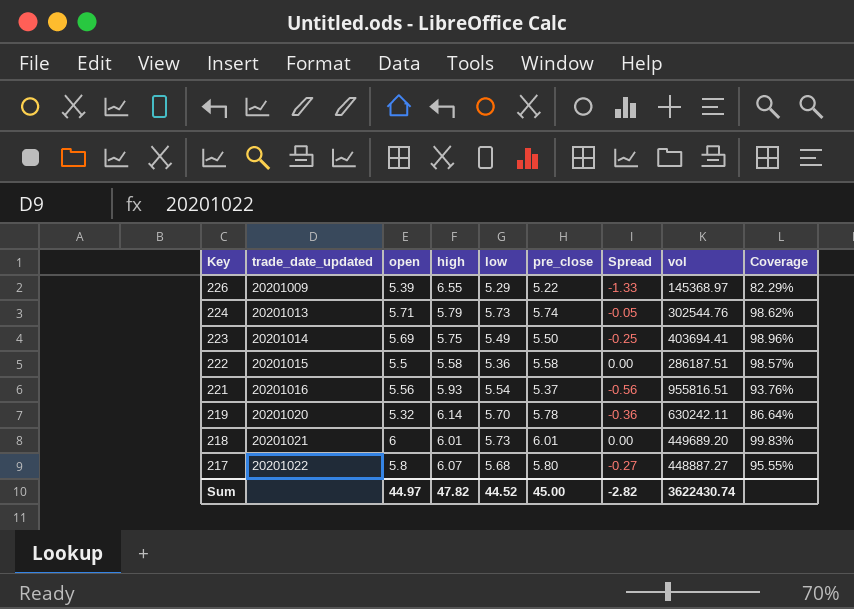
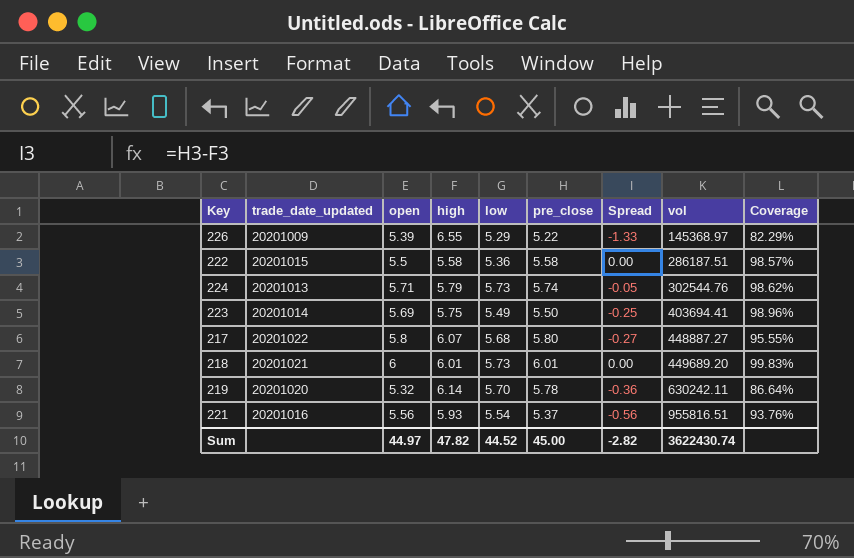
row order: Key descending -> vol ascending

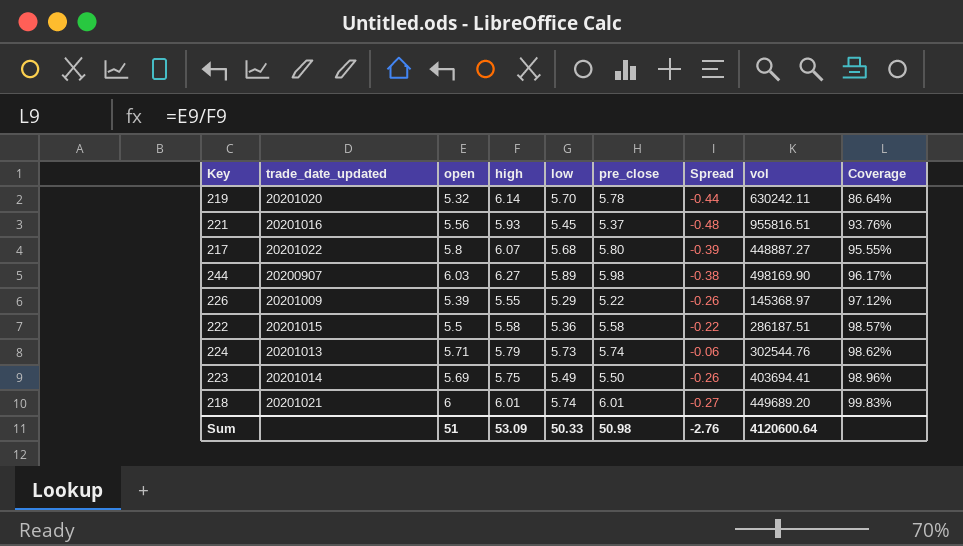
row order: vol ascending -> Coverage ascending
column Spread | formula: [pre_close] - [high] -> [low] - [high]
221 | low: 5.54 -> 5.45
row 244: none -> 20200907 | 6.03 | 6.27 | 5.89 | 5.98 | -0.38 | 498169.90 | 96.17%
226 | high: 6.55 -> 5.55
226 | Coverage: 82.29% -> 97.12%
218 | low: 5.73 -> 5.74
Sum | open: 44.97 -> 51
Sum | high: 47.82 -> 53.09
Sum | low: 44.52 -> 50.33
Sum | pre_close: 45.00 -> 50.98
Sum | Spread: -2.82 -> -2.76
Sum | vol: 3622430.74 -> 4120600.64

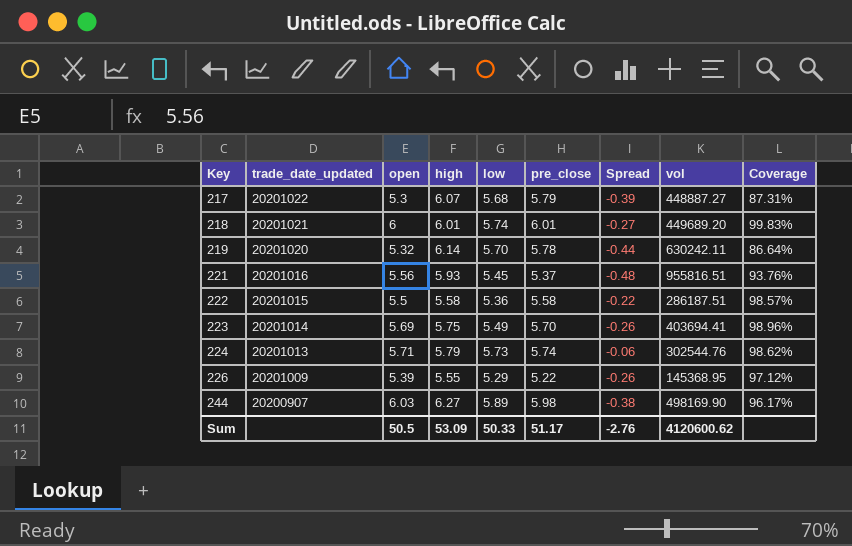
row order: Coverage ascending -> Key ascending
217 | open: 5.8 -> 5.3
217 | pre_close: 5.80 -> 5.79
217 | Coverage: 95.55% -> 87.31%
223 | pre_close: 5.50 -> 5.70
226 | vol: 145368.97 -> 145368.95
Sum | open: 51 -> 50.5
Sum | pre_close: 50.98 -> 51.17
Sum | vol: 4120600.64 -> 4120600.62

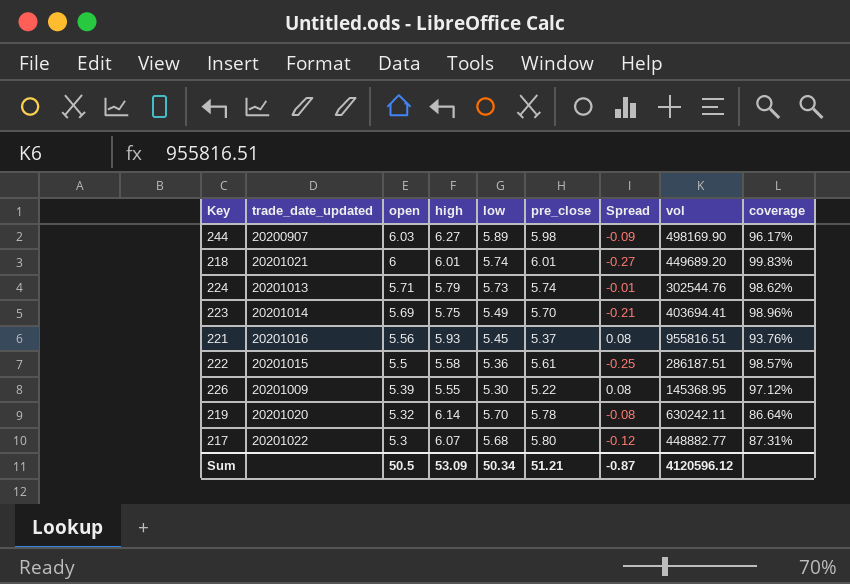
row order: Key ascending -> open descending
column Spread | formula: [low] - [high] -> [low] - [pre_close]
column name: Coverage -> coverage
222 | pre_close: 5.58 -> 5.61
226 | low: 5.29 -> 5.30
217 | pre_close: 5.79 -> 5.80
217 | vol: 448887.27 -> 448882.77
Sum | low: 50.33 -> 50.34
Sum | pre_close: 51.17 -> 51.21
Sum | Spread: -2.76 -> -0.87
Sum | vol: 4120600.62 -> 4120596.12

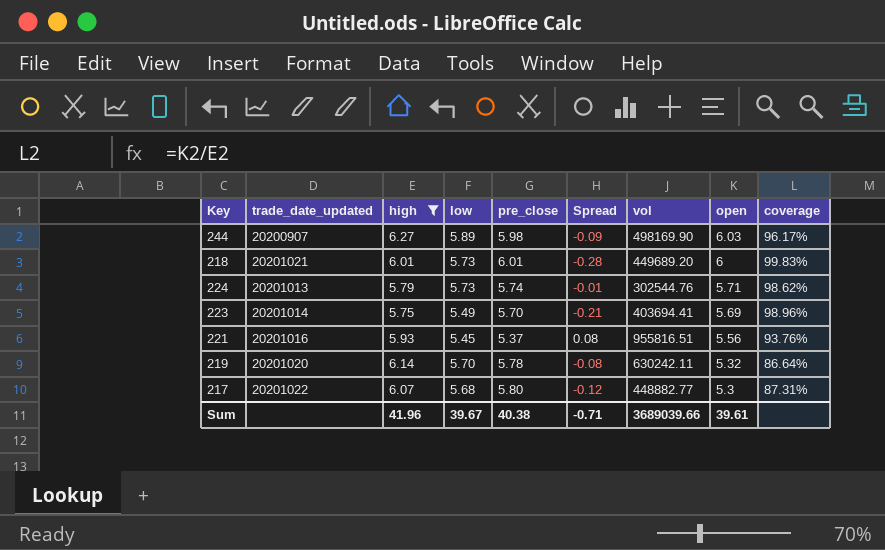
filter: none -> high >= 5.75
column open | position: 3 -> 8
218 | low: 5.74 -> 5.73
218 | Spread: -0.27 -> -0.28
Sum | high: 53.09 -> 41.96
Sum | low: 50.34 -> 39.67
Sum | pre_close: 51.21 -> 40.38
Sum | Spread: -0.87 -> -0.71
Sum | vol: 4120596.12 -> 3689039.66
Sum | open: 50.5 -> 39.61

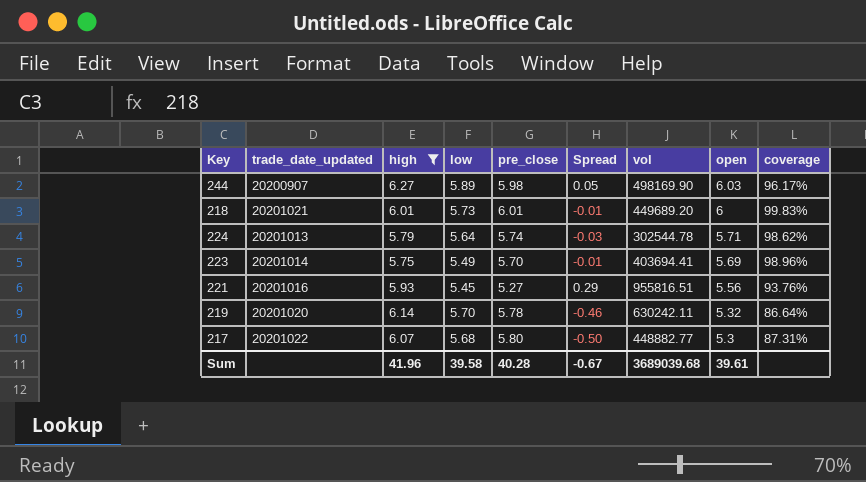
column Spread | formula: [low] - [pre_close] -> [open] - [pre_close]
224 | low: 5.73 -> 5.64
224 | vol: 302544.76 -> 302544.78
221 | pre_close: 5.37 -> 5.27
Sum | low: 39.67 -> 39.58
Sum | pre_close: 40.38 -> 40.28
Sum | Spread: -0.71 -> -0.67
Sum | vol: 3689039.66 -> 3689039.68

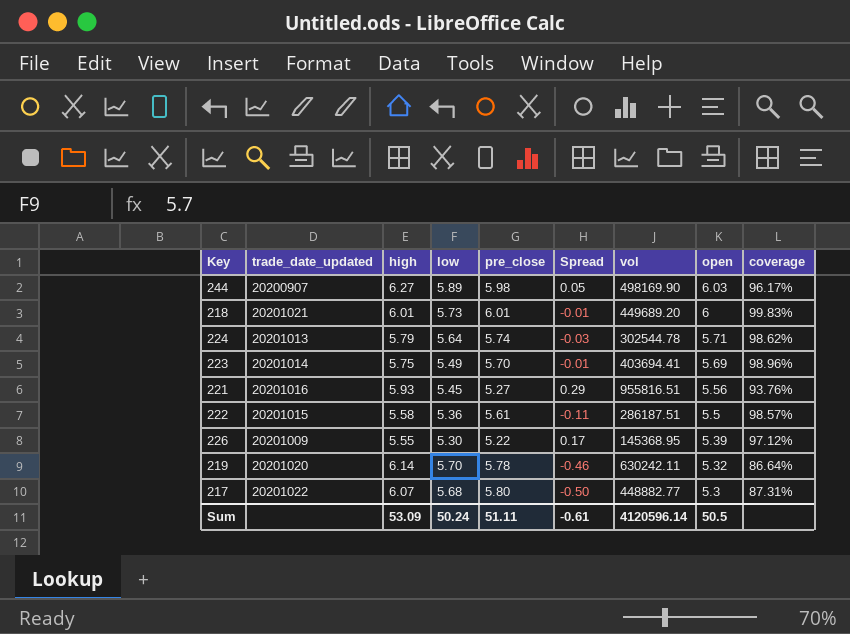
filter: high >= 5.75 -> none
Sum | high: 41.96 -> 53.09
Sum | low: 39.58 -> 50.24
Sum | pre_close: 40.28 -> 51.11
Sum | Spread: -0.67 -> -0.61
Sum | vol: 3689039.68 -> 4120596.14
Sum | open: 39.61 -> 50.5

